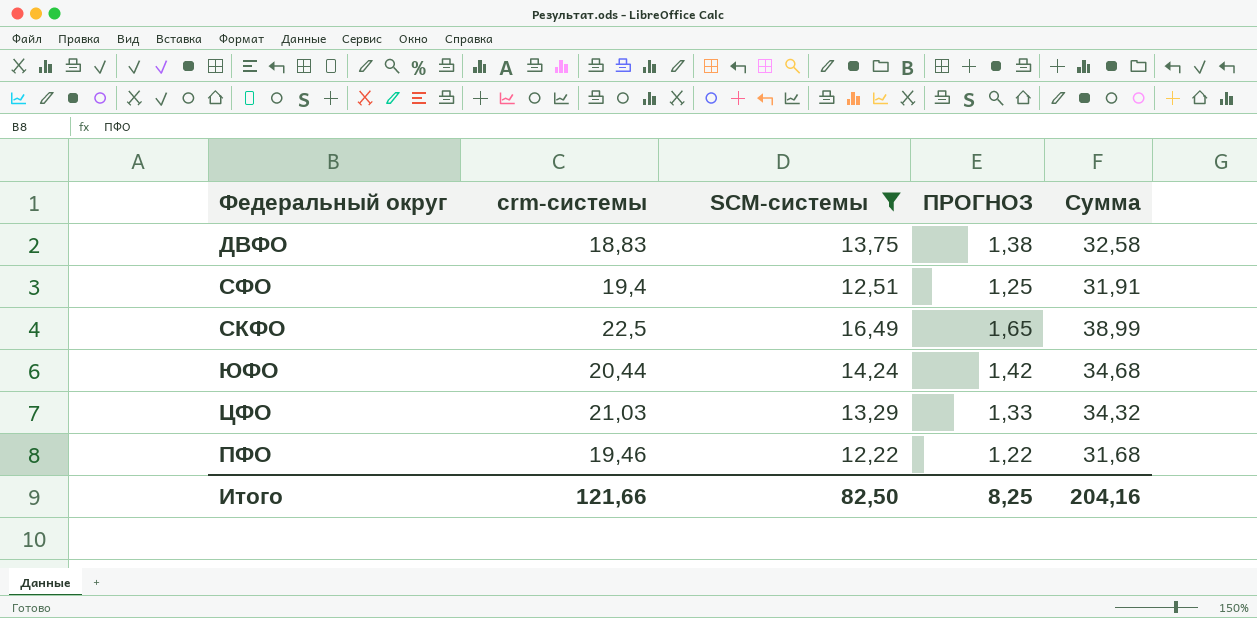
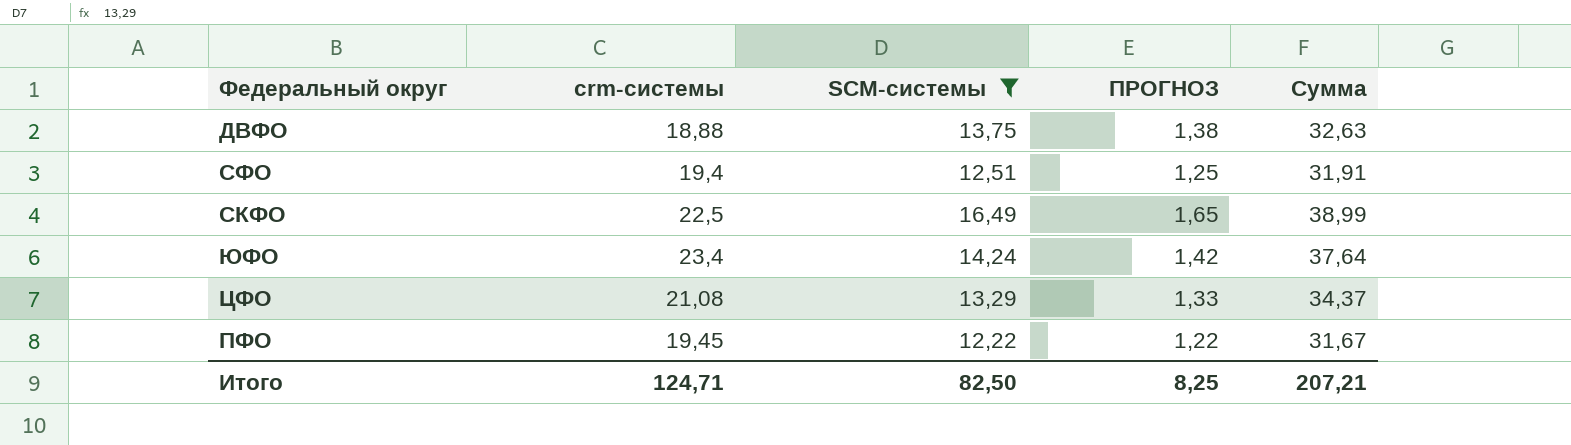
ДВФО | crm-системы: 18,83 -> 18,88
ДВФО | Сумма: 32,58 -> 32,63
ЮФО | crm-системы: 20,44 -> 23,4
ЮФО | Сумма: 34,68 -> 37,64
ЦФО | crm-системы: 21,03 -> 21,08
ЦФО | Сумма: 34,32 -> 34,37
ПФО | crm-системы: 19,46 -> 19,45
ПФО | Сумма: 31,68 -> 31,67
Итого | crm-системы: 121,66 -> 124,71
Итого | Сумма: 204,16 -> 207,21

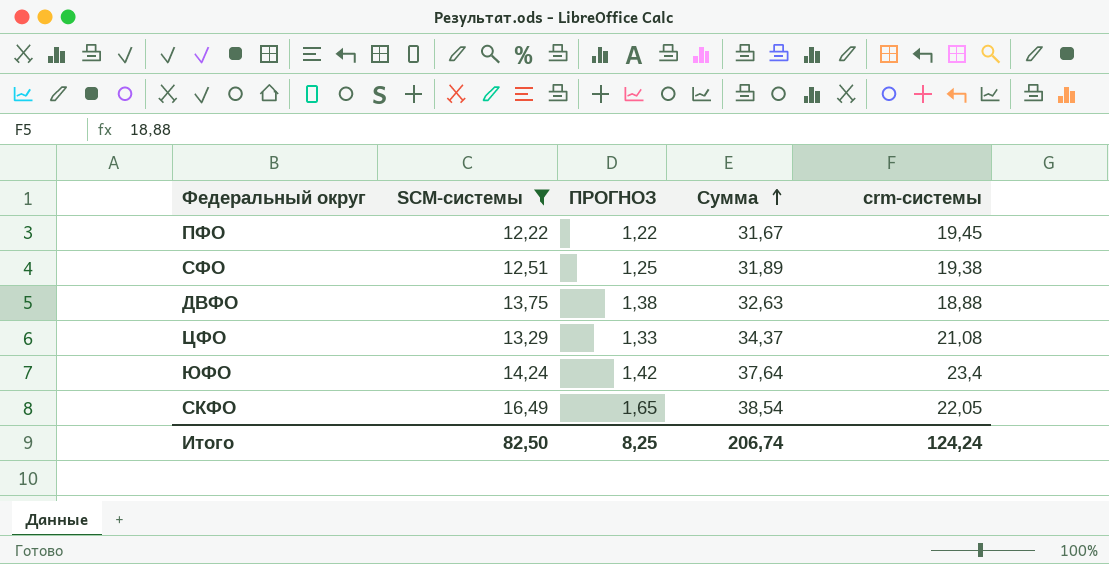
row order: none -> Сумма ascending
column crm-системы | position: 2 -> 5
СФО | Сумма: 31,91 -> 31,89
СФО | crm-системы: 19,4 -> 19,38
СКФО | Сумма: 38,99 -> 38,54
СКФО | crm-системы: 22,5 -> 22,05
Итого | Сумма: 207,21 -> 206,74
Итого | crm-системы: 124,71 -> 124,24

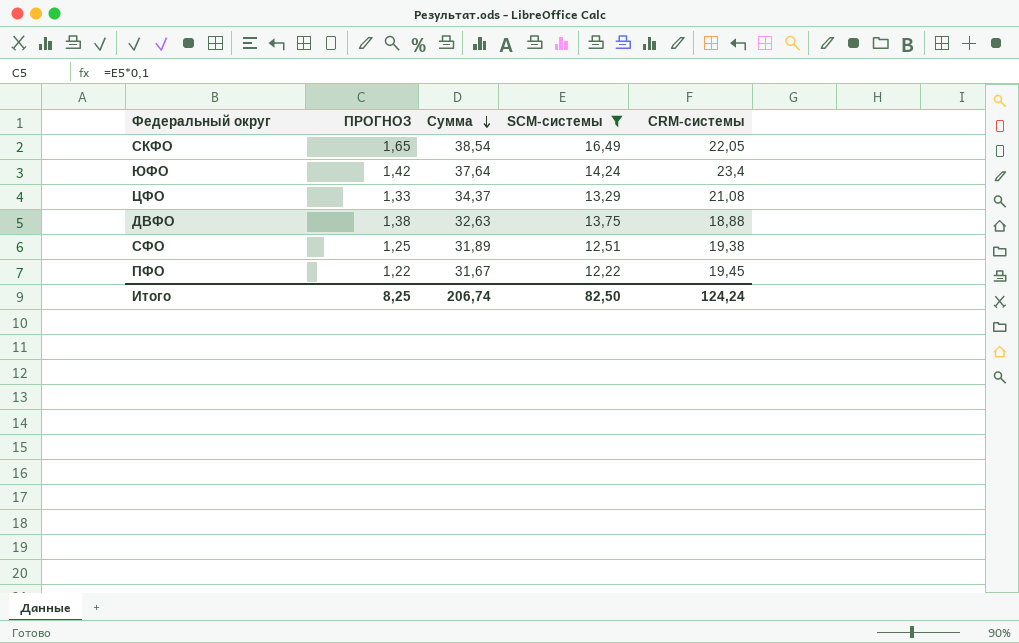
row order: Сумма ascending -> Сумма descending
column SCM-системы | position: 2 -> 4
column name: crm-системы -> CRM-системы

